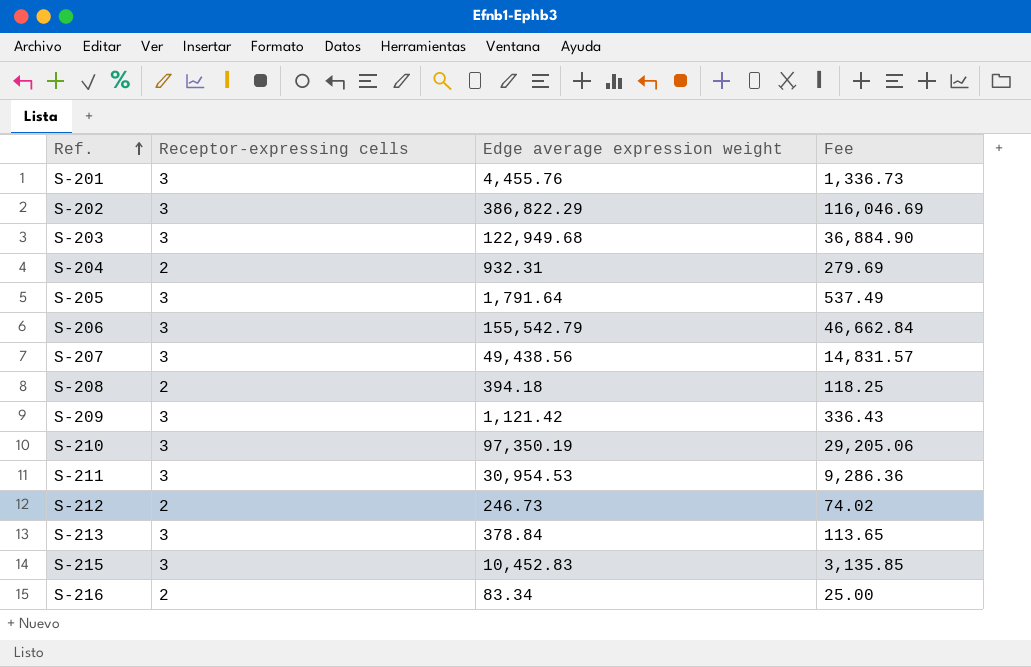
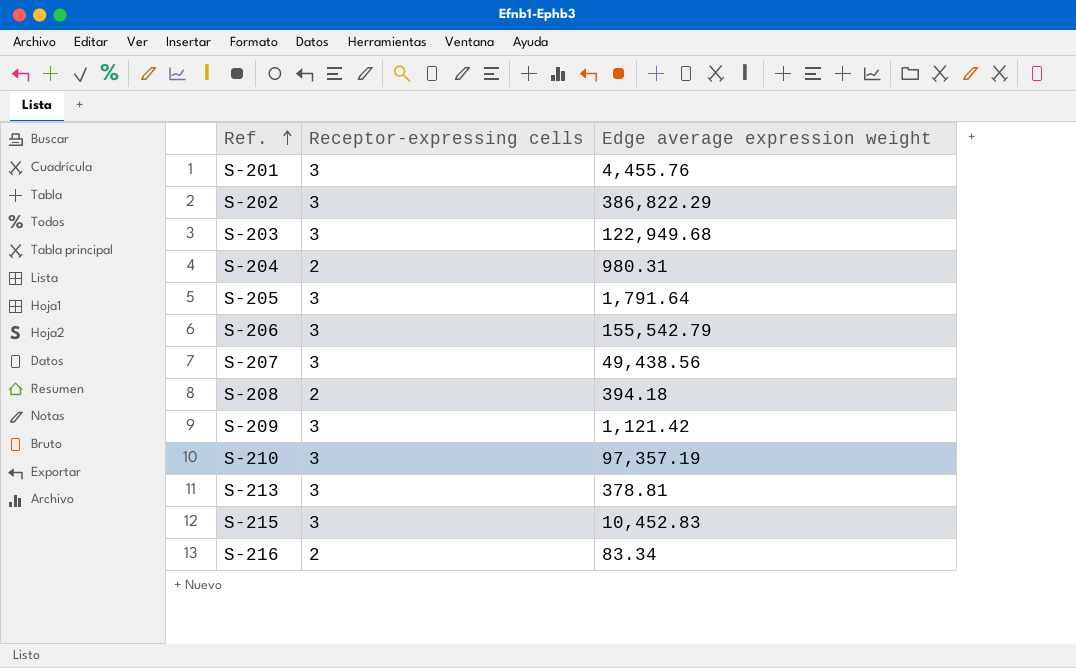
column Fee | formula: [Edge average expression weight] * 0.3 -> none
row S-211: 3 | 30,954.53 | 9,286.36 -> none
row S-212: 2 | 246.73 | 74.02 -> none
S-204 | Edge average expression weight: 932.31 -> 980.31
S-210 | Edge average expression weight: 97,350.19 -> 97,357.19
S-213 | Edge average expression weight: 378.84 -> 378.81

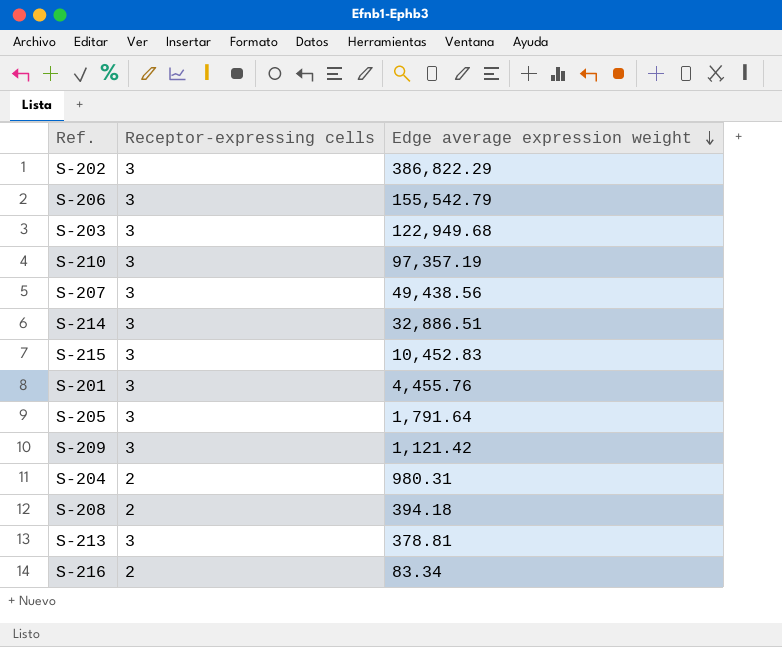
row order: Ref. ascending -> Edge average expression weight descending
row S-214: none -> 3 | 32,886.51

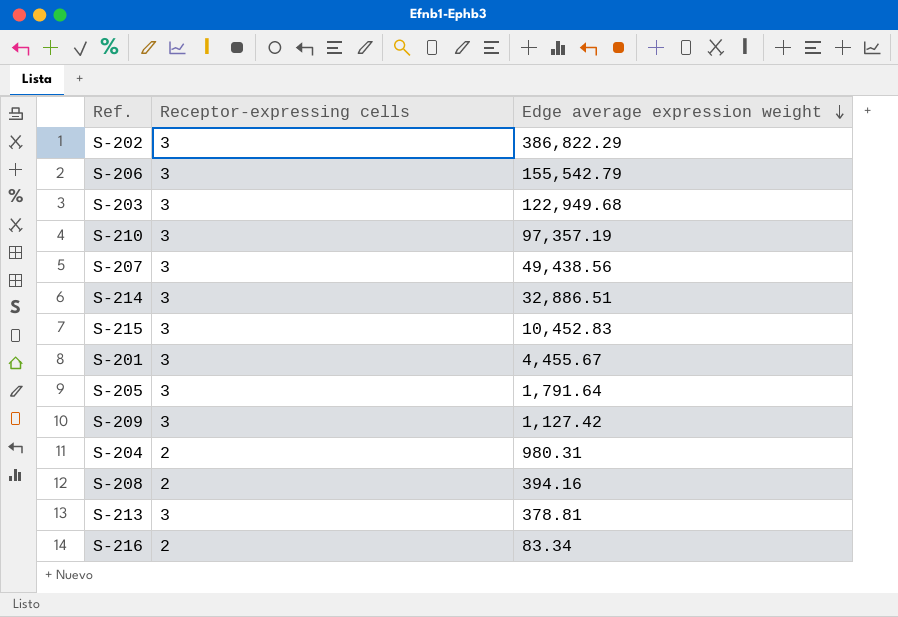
S-201 | Edge average expression weight: 4,455.76 -> 4,455.67
S-209 | Edge average expression weight: 1,121.42 -> 1,127.42
S-208 | Edge average expression weight: 394.18 -> 394.16

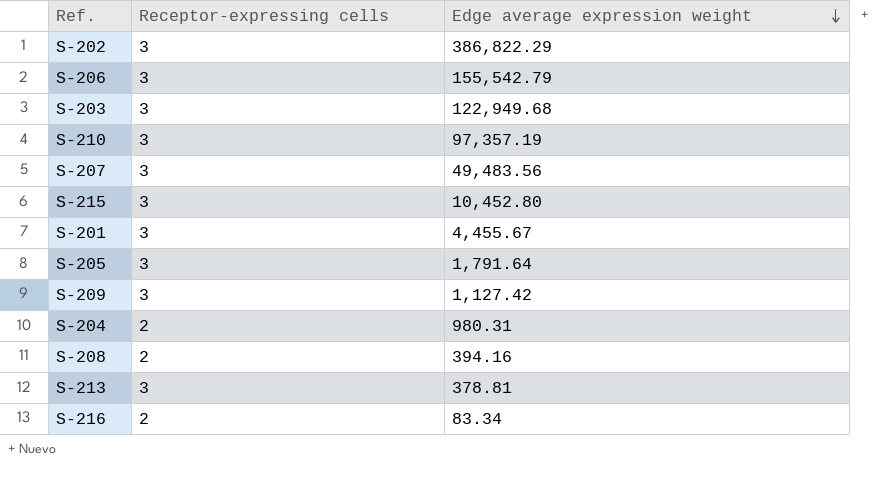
row S-214: 3 | 32,886.51 -> none
S-207 | Edge average expression weight: 49,438.56 -> 49,483.56
S-215 | Edge average expression weight: 10,452.83 -> 10,452.80

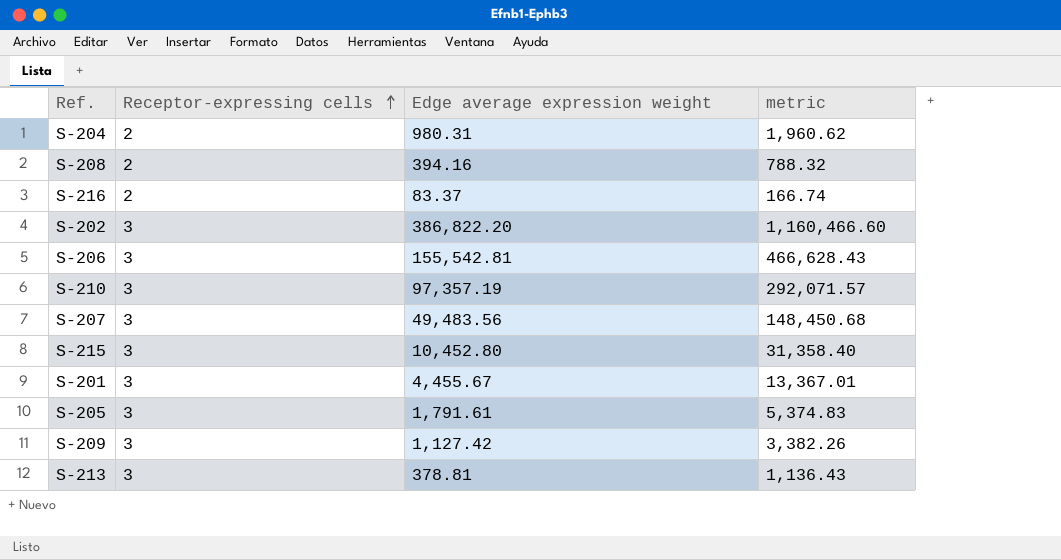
row order: Edge average expression weight descending -> Receptor-expressing cells ascending
column metric | formula: none -> [Receptor-expressing cells] * [Edge average expression weight]
row S-203: 3 | 122,949.68 -> none
S-216 | Edge average expression weight: 83.34 -> 83.37
S-202 | Edge average expression weight: 386,822.29 -> 386,822.20
S-206 | Edge average expression weight: 155,542.79 -> 155,542.81
S-205 | Edge average expression weight: 1,791.64 -> 1,791.61

